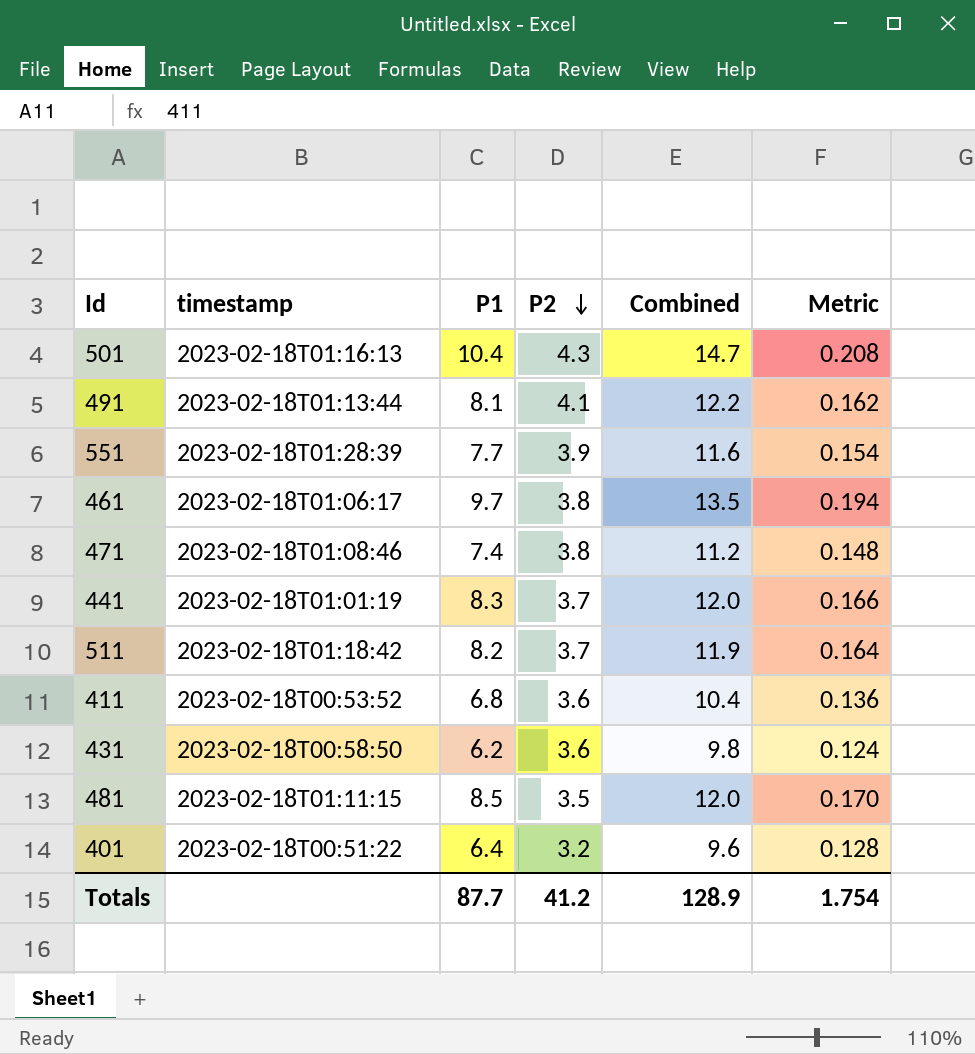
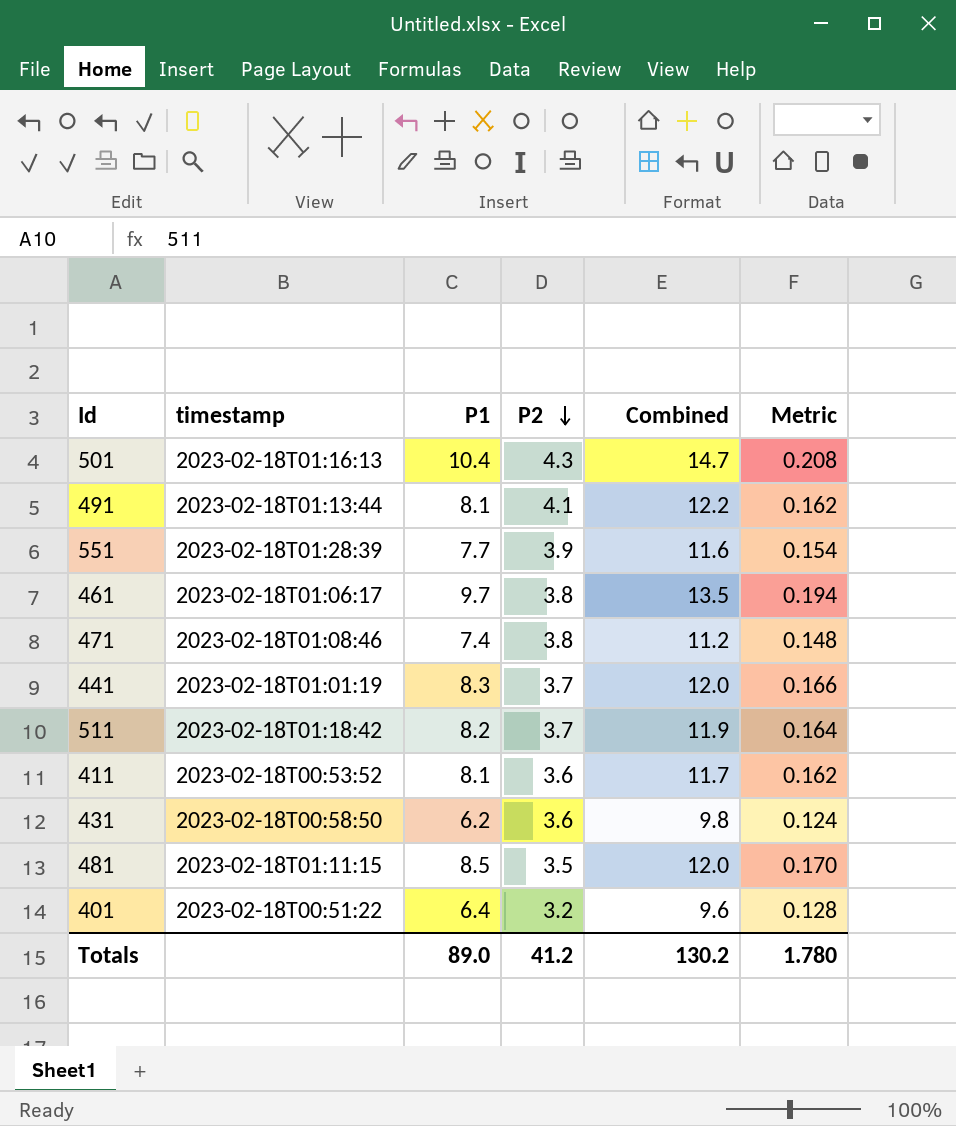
411 | P1: 6.8 -> 8.1
411 | Combined: 10.4 -> 11.7
411 | Metric: 0.136 -> 0.162
Totals | P1: 87.7 -> 89.0
Totals | Combined: 128.9 -> 130.2
Totals | Metric: 1.754 -> 1.780

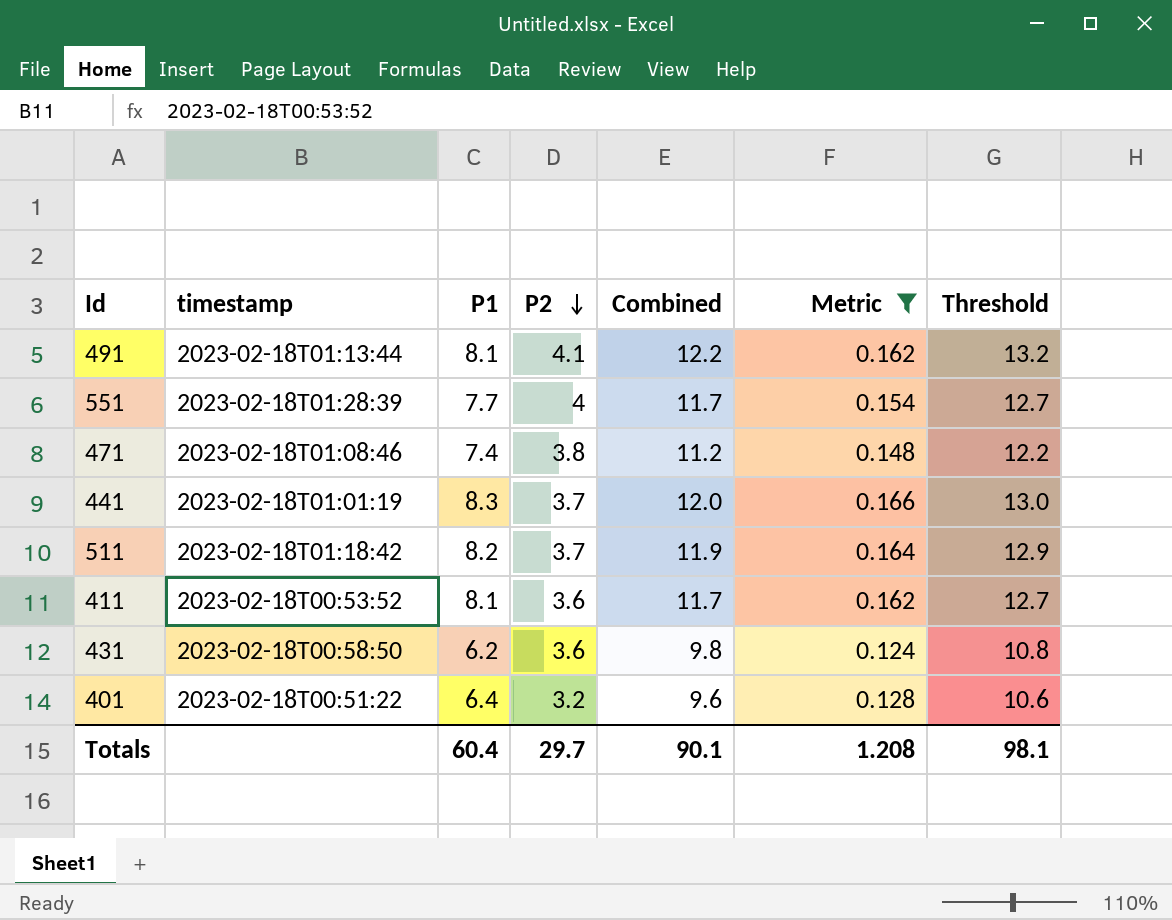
filter: none -> Metric <= 0.166
column Threshold | formula: none -> [Combined] + 1
551 | P2: 3.9 -> 4
551 | Combined: 11.6 -> 11.7
Totals | P1: 89.0 -> 60.4
Totals | P2: 41.2 -> 29.7
Totals | Combined: 130.2 -> 90.1
Totals | Metric: 1.780 -> 1.208

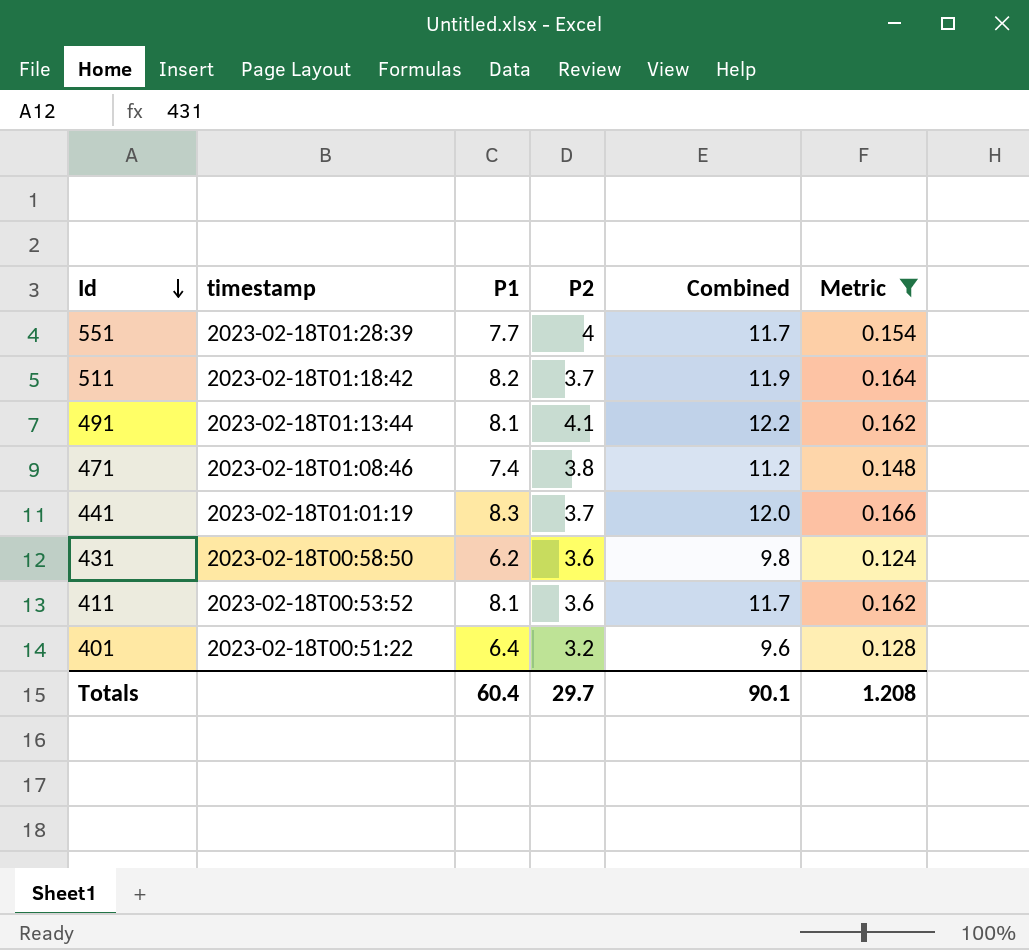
row order: P2 descending -> Id descending
column Threshold | formula: [Combined] + 1 -> none

